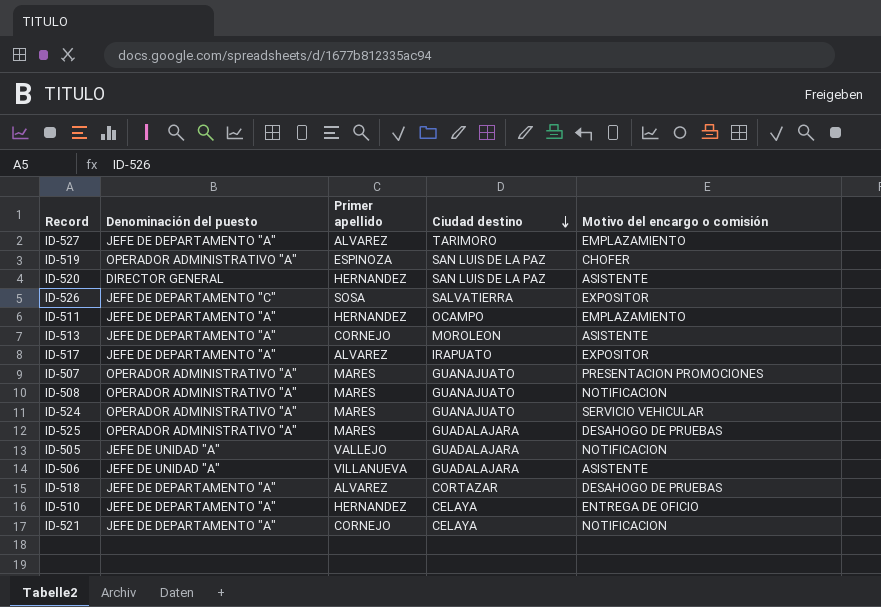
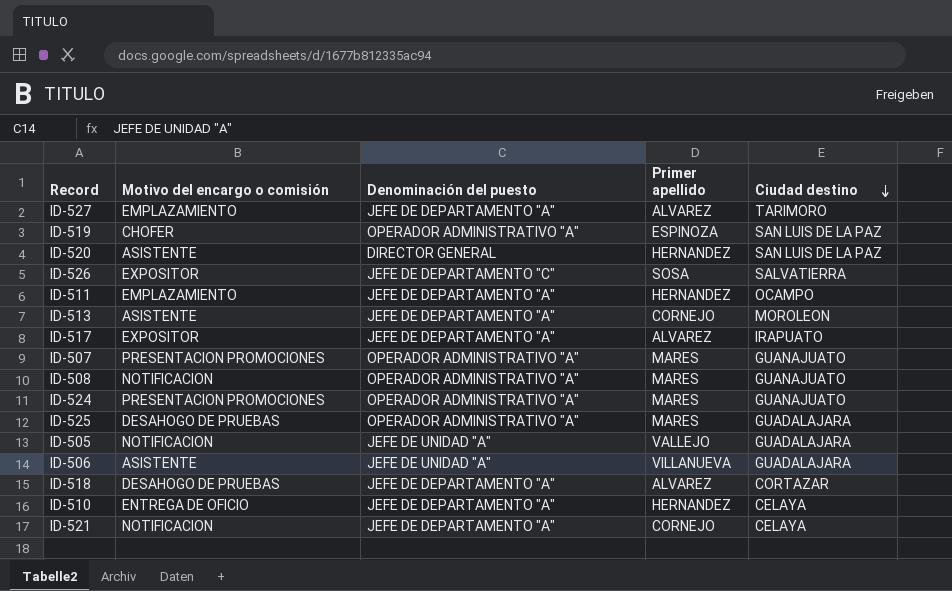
column Motivo del encargo o comisión | position: 5 -> 2
ID-524 | Motivo del encargo o comisión: SERVICIO VEHICULAR -> PRESENTACION PROMOCIONES

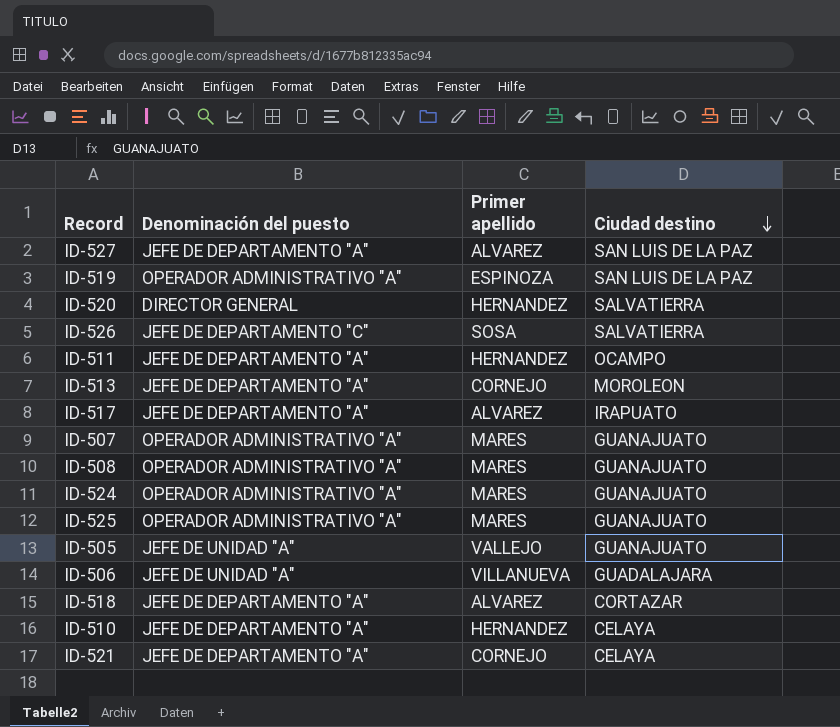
column Motivo del encargo o comisión | position: 2 -> none
ID-527 | Ciudad destino: TARIMORO -> SAN LUIS DE LA PAZ
ID-520 | Ciudad destino: SAN LUIS DE LA PAZ -> SALVATIERRA
ID-525 | Ciudad destino: GUADALAJARA -> GUANAJUATO
ID-505 | Ciudad destino: GUADALAJARA -> GUANAJUATO

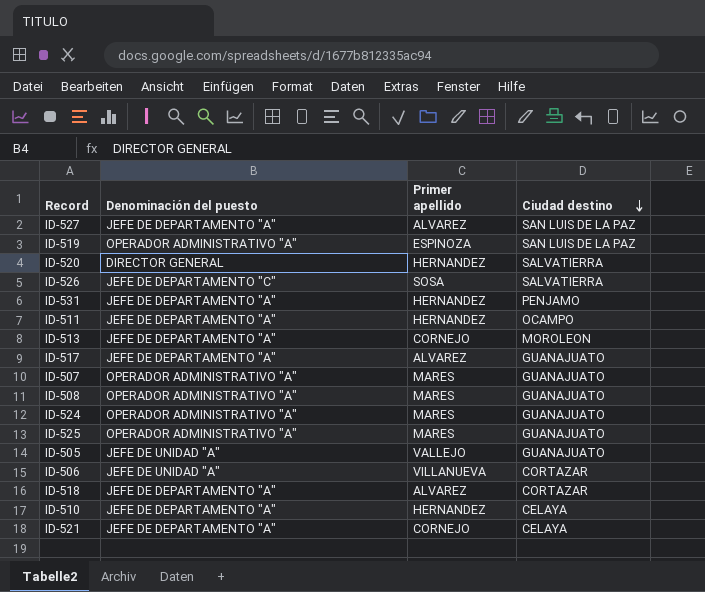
row ID-531: none -> JEFE DE DEPARTAMENTO "A" | HERNANDEZ | PENJAMO
ID-517 | Ciudad destino: IRAPUATO -> GUANAJUATO
ID-506 | Ciudad destino: GUADALAJARA -> CORTAZAR

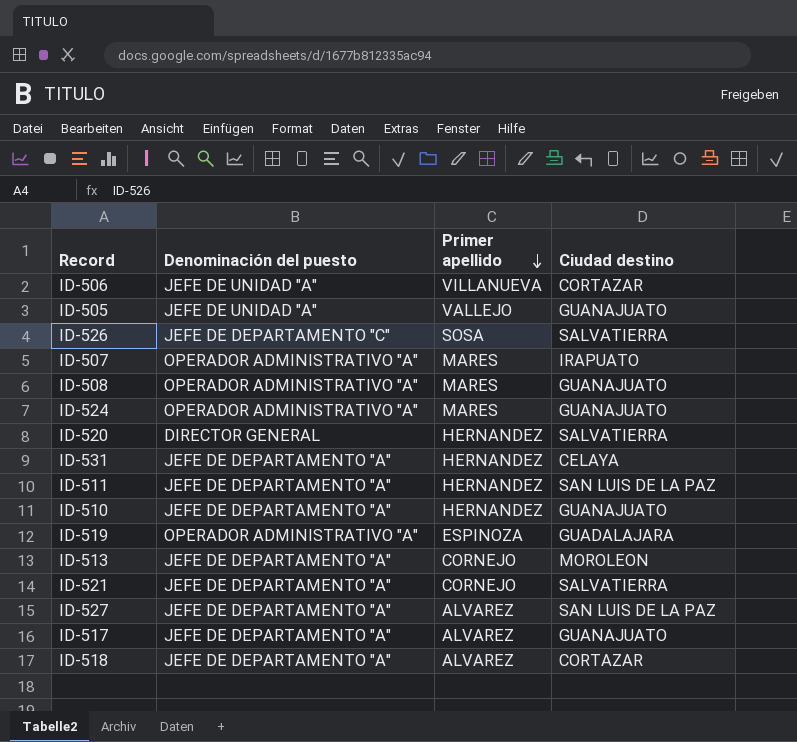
row order: Ciudad destino descending -> Primer apellido descending
row ID-525: OPERADOR ADMINISTRATIVO "A" | MARES | GUANAJUATO -> none
ID-507 | Ciudad destino: GUANAJUATO -> IRAPUATO
ID-531 | Ciudad destino: PENJAMO -> CELAYA
ID-511 | Ciudad destino: OCAMPO -> SAN LUIS DE LA PAZ
ID-510 | Ciudad destino: CELAYA -> GUANAJUATO
ID-519 | Ciudad destino: SAN LUIS DE LA PAZ -> GUADALAJARA
ID-521 | Ciudad destino: CELAYA -> SALVATIERRA

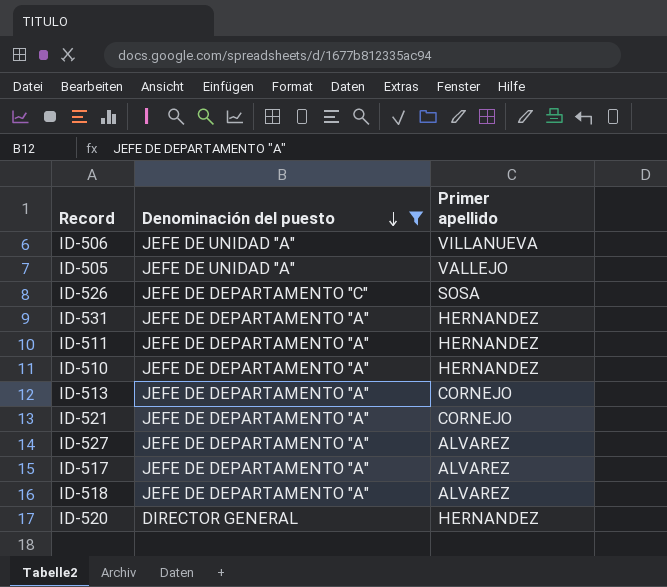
filter: none -> Denominación del puesto != OPERADOR ADMINISTRATIVO "A"
row order: Primer apellido descending -> Denominación del puesto descending
column Ciudad destino | position: 4 -> none

